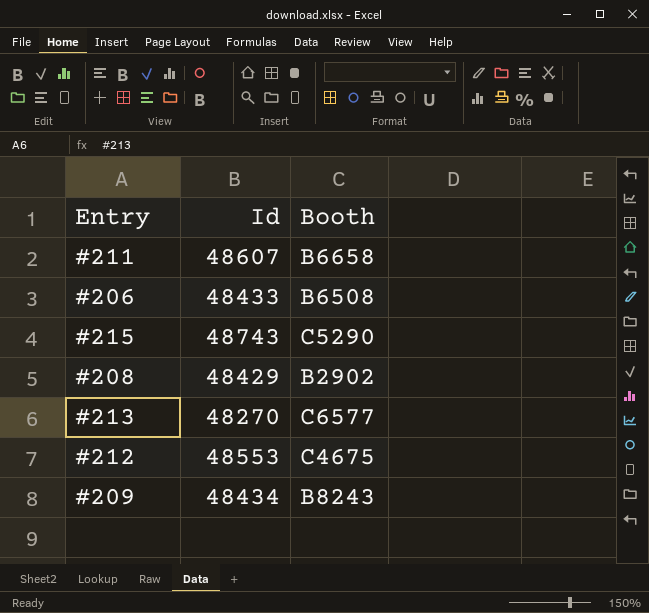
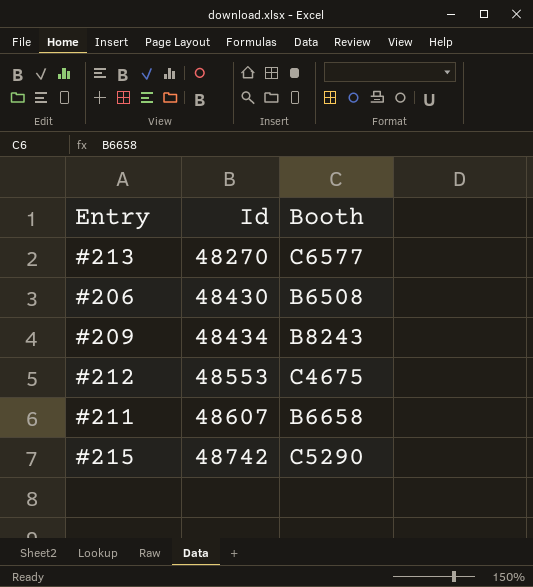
row order: none -> Id ascending
row #208: 48429 | B2902 -> none
#206 | Id: 48433 -> 48430
#215 | Id: 48743 -> 48742

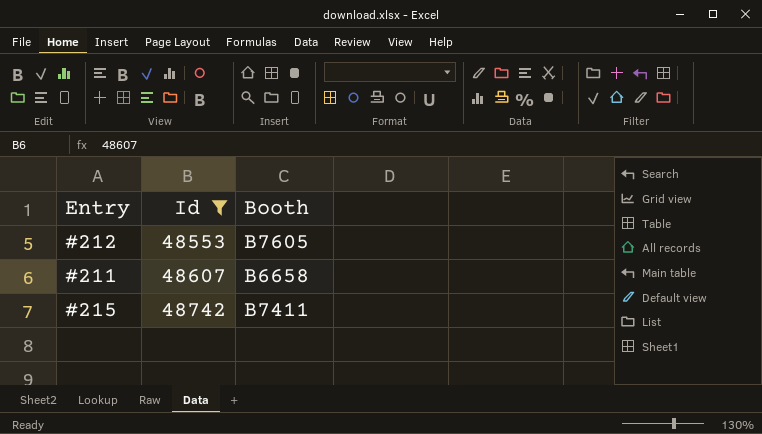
filter: none -> Id >= 48553
#212 | Booth: C4675 -> B7605
#215 | Booth: C5290 -> B7411

